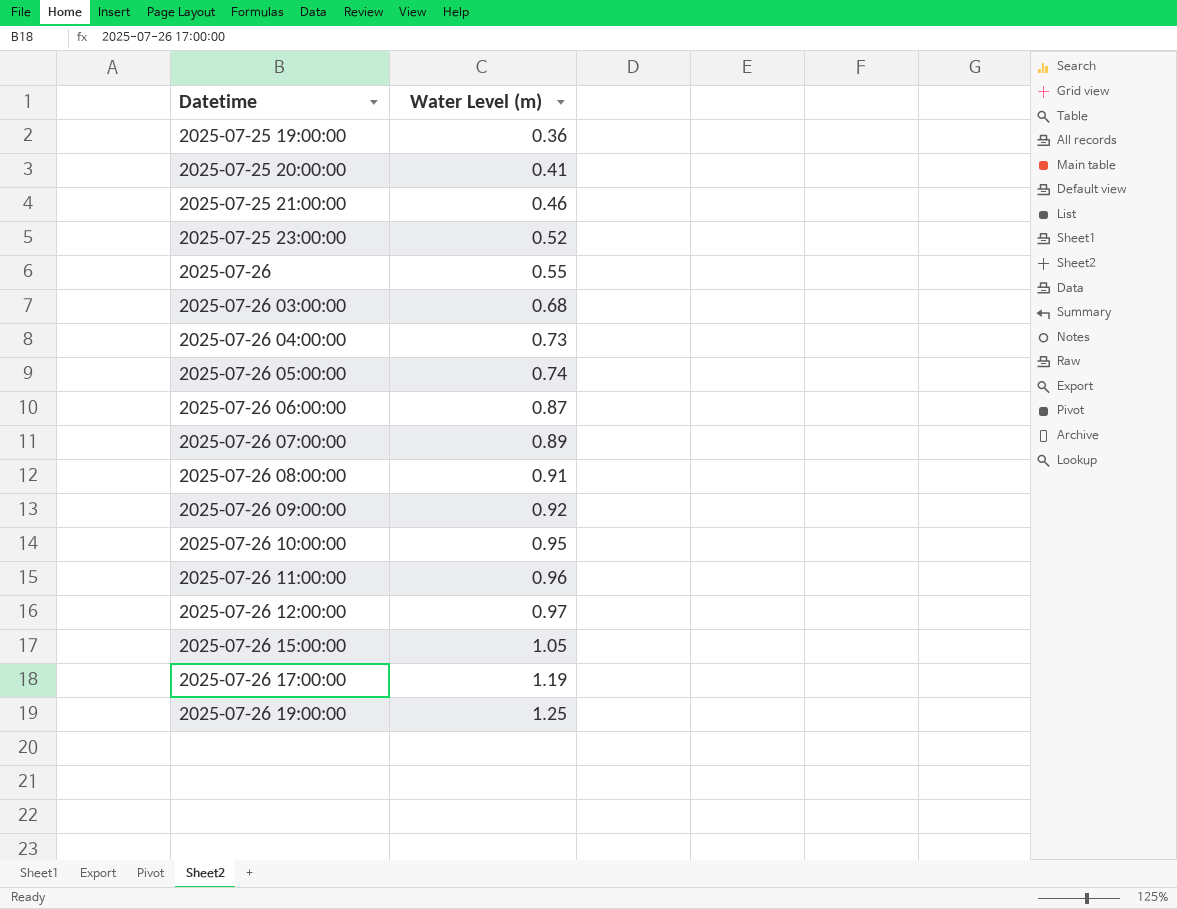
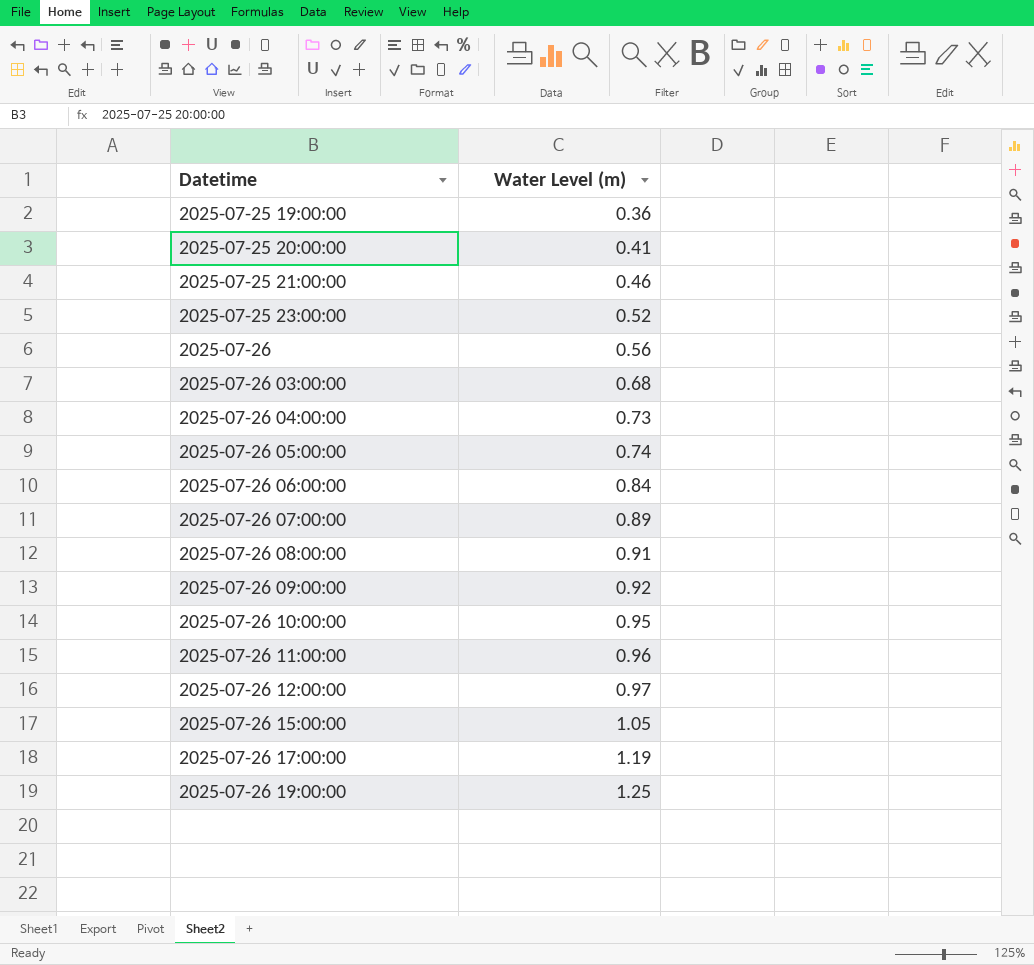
2025-07-26 | Water Level (m): 0.55 -> 0.56
2025-07-26 06:00:00 | Water Level (m): 0.87 -> 0.84

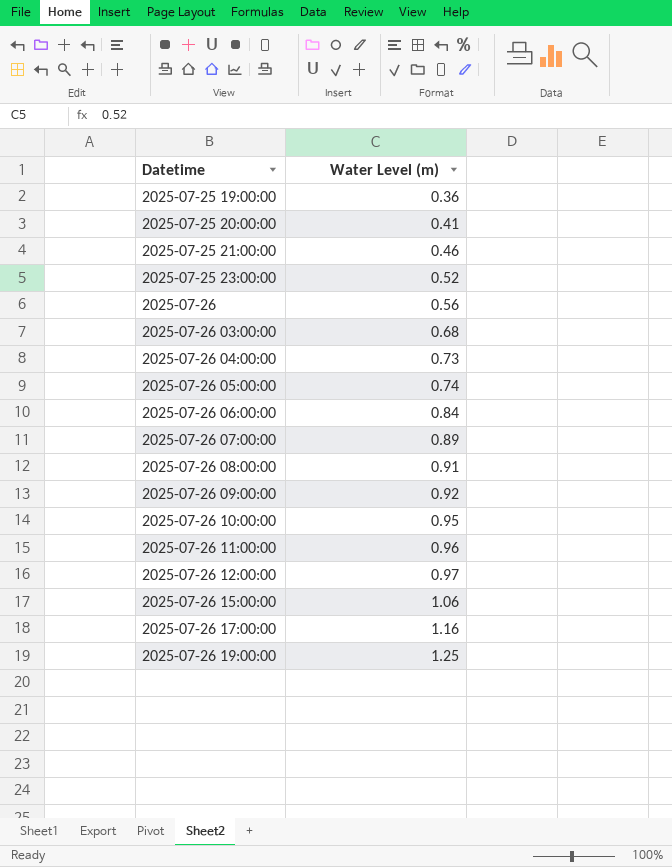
2025-07-26 15:00:00 | Water Level (m): 1.05 -> 1.06
2025-07-26 17:00:00 | Water Level (m): 1.19 -> 1.16

